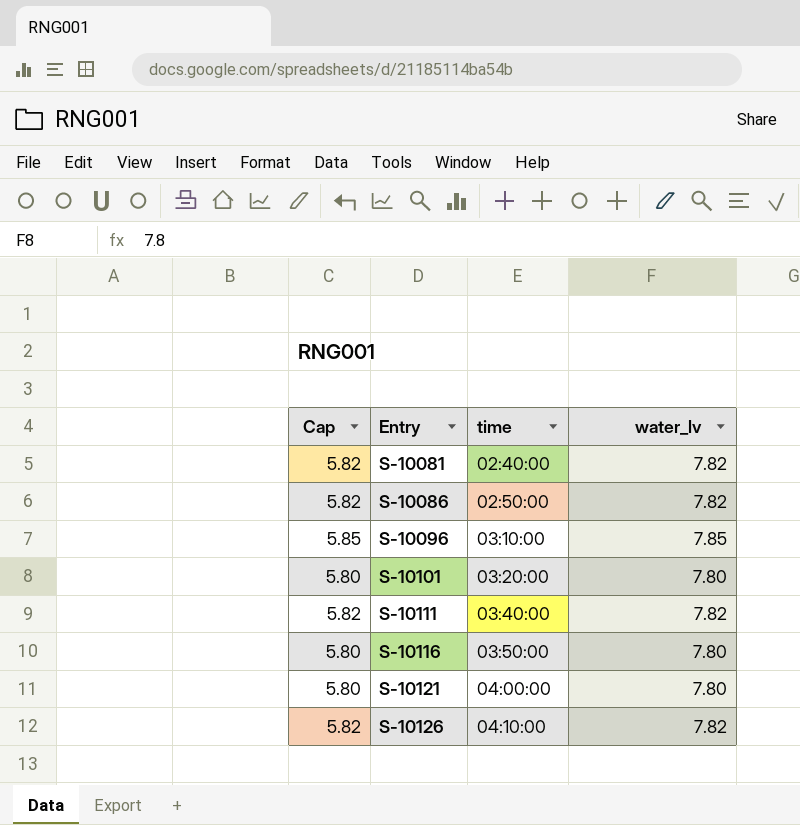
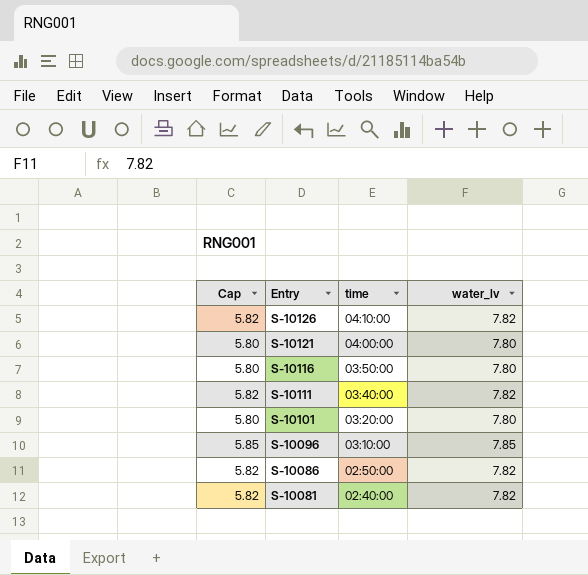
row order: Entry ascending -> Entry descending

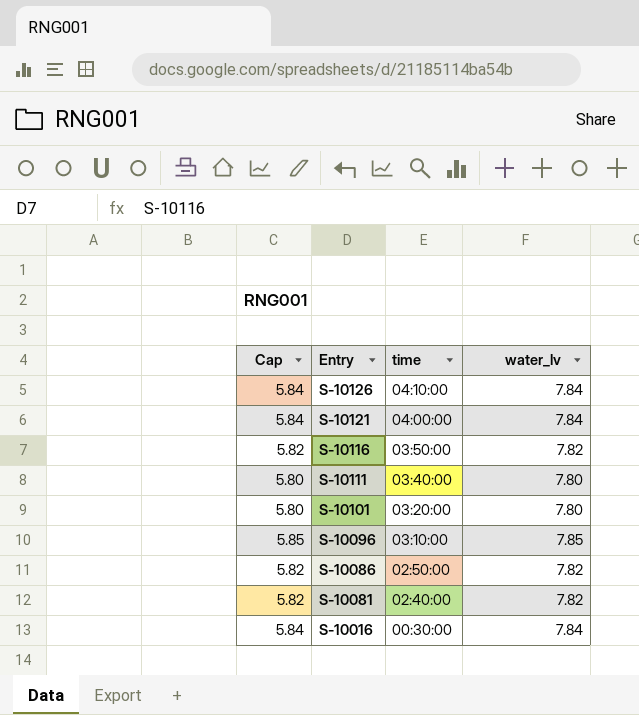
S-10126 | Cap: 5.82 -> 5.84
S-10126 | water_lv: 7.82 -> 7.84
S-10121 | Cap: 5.80 -> 5.84
S-10121 | water_lv: 7.80 -> 7.84
S-10116 | Cap: 5.80 -> 5.82
S-10116 | water_lv: 7.80 -> 7.82
S-10111 | Cap: 5.82 -> 5.80
S-10111 | water_lv: 7.82 -> 7.80
row S-10016: none -> 5.84 | 00:30:00 | 7.84

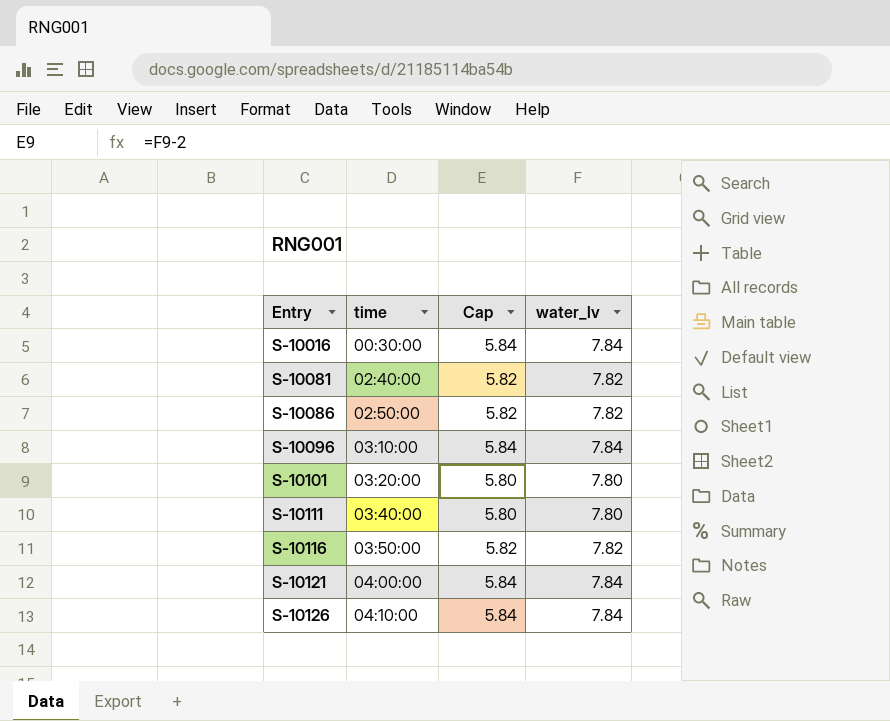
row order: Entry descending -> Entry ascending
column Cap | position: 1 -> 3
S-10096 | Cap: 5.85 -> 5.84
S-10096 | water_lv: 7.85 -> 7.84

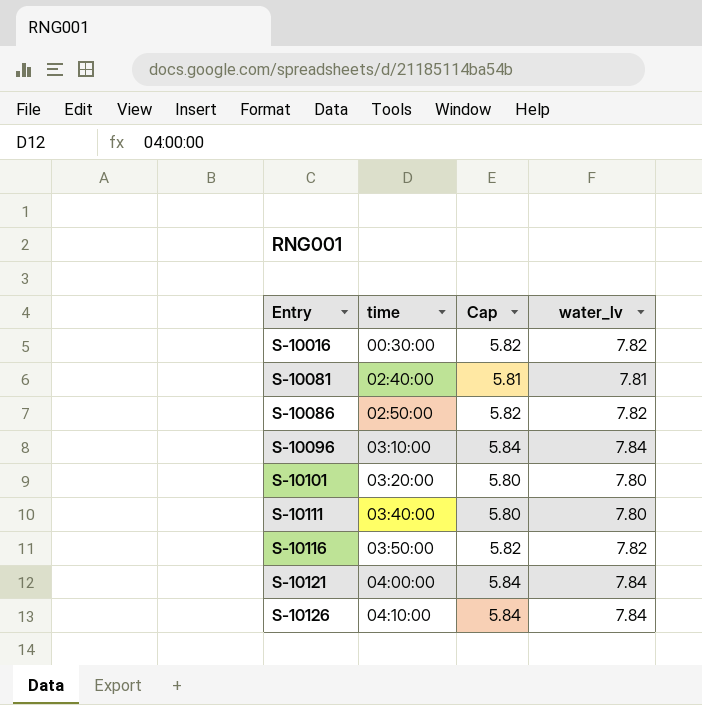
S-10016 | Cap: 5.84 -> 5.82
S-10016 | water_lv: 7.84 -> 7.82
S-10081 | Cap: 5.82 -> 5.81
S-10081 | water_lv: 7.82 -> 7.81

